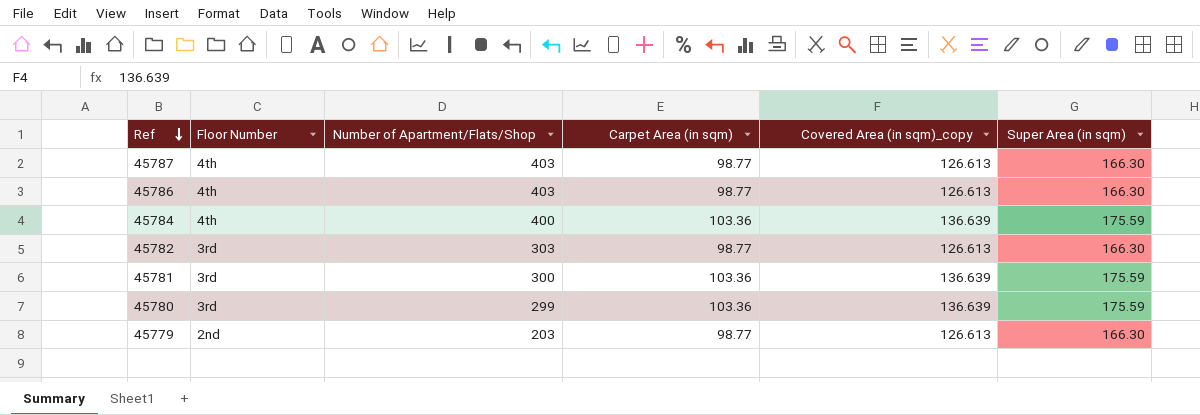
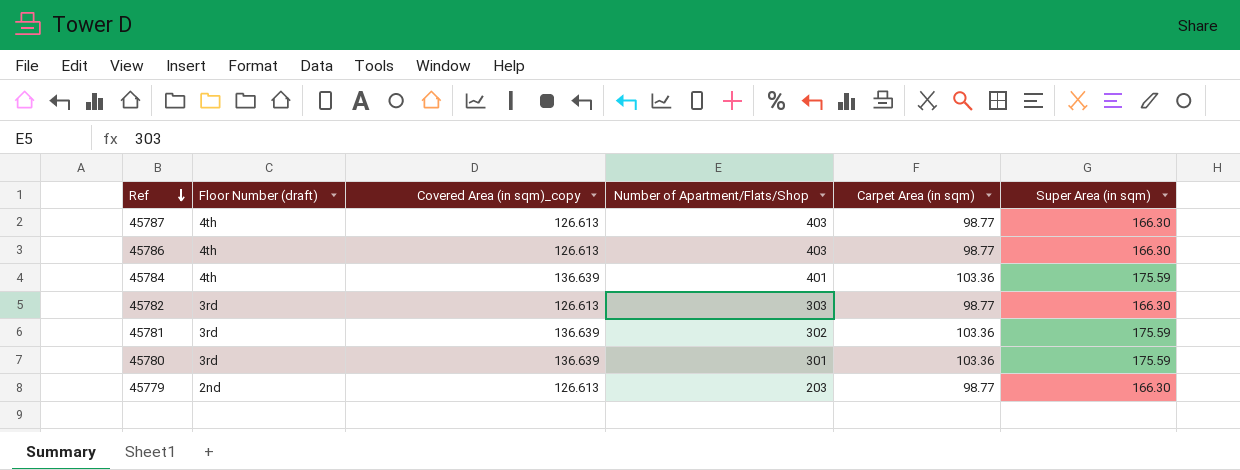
column name: Floor Number -> Floor Number (draft)
column Covered Area (in sqm)_copy | position: 5 -> 3
45784 | Number of Apartment/Flats/Shop: 400 -> 401
45781 | Number of Apartment/Flats/Shop: 300 -> 302
45780 | Number of Apartment/Flats/Shop: 299 -> 301

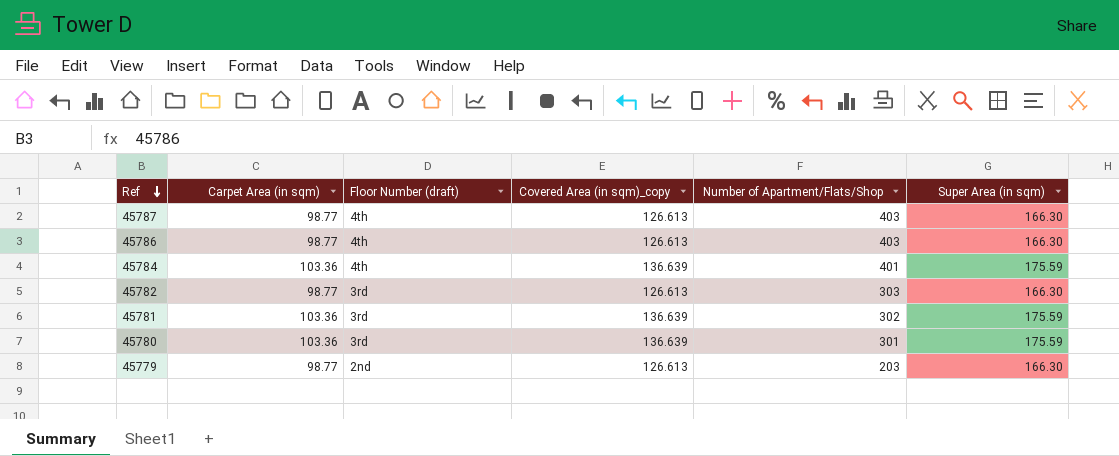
column Carpet Area (in sqm) | position: 5 -> 2

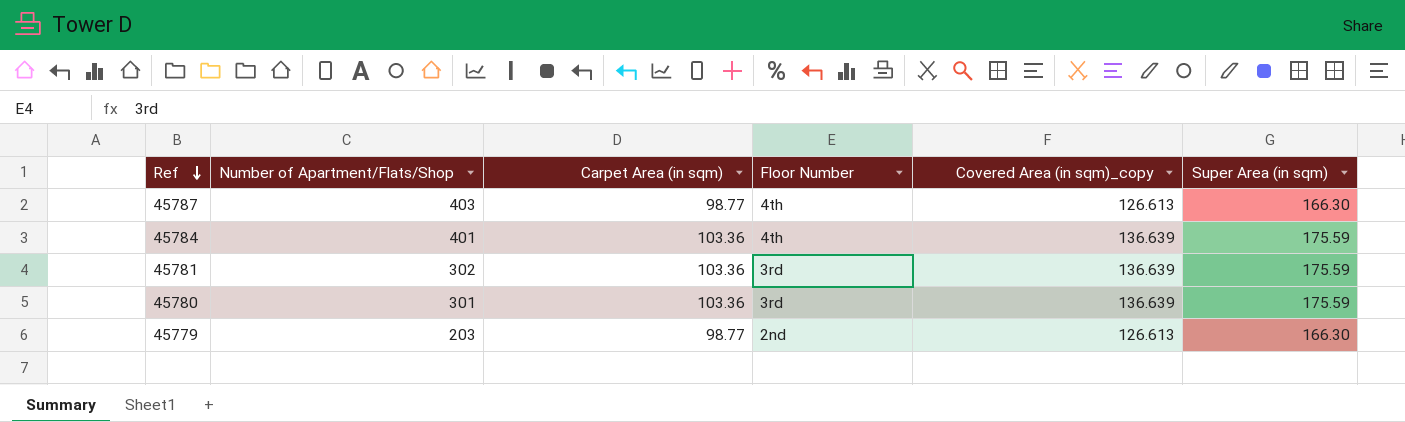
column Number of Apartment/Flats/Shop | position: 5 -> 2
column name: Floor Number (draft) -> Floor Number
row 45786: 98.77 | 4th | 126.613 | 403 | 166.30 -> none
row 45782: 98.77 | 3rd | 126.613 | 303 | 166.30 -> none

